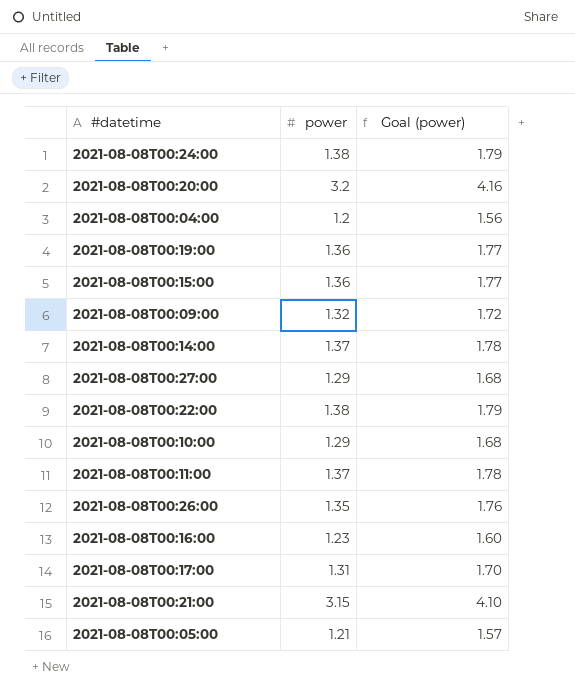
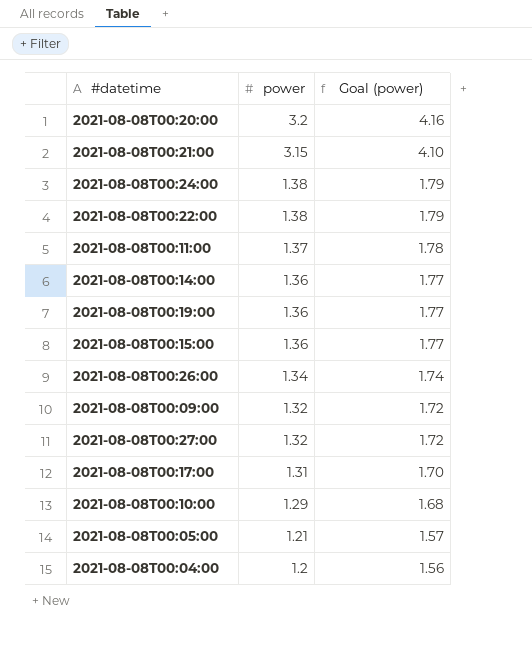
row order: none -> power descending
row 2021-08-08T00:16:00: 1.23 | 1.60 -> none
2021-08-08T00:14:00 | power: 1.37 -> 1.36
2021-08-08T00:14:00 | Goal (power): 1.78 -> 1.77
2021-08-08T00:26:00 | power: 1.35 -> 1.34
2021-08-08T00:26:00 | Goal (power): 1.76 -> 1.74
2021-08-08T00:27:00 | power: 1.29 -> 1.32
2021-08-08T00:27:00 | Goal (power): 1.68 -> 1.72

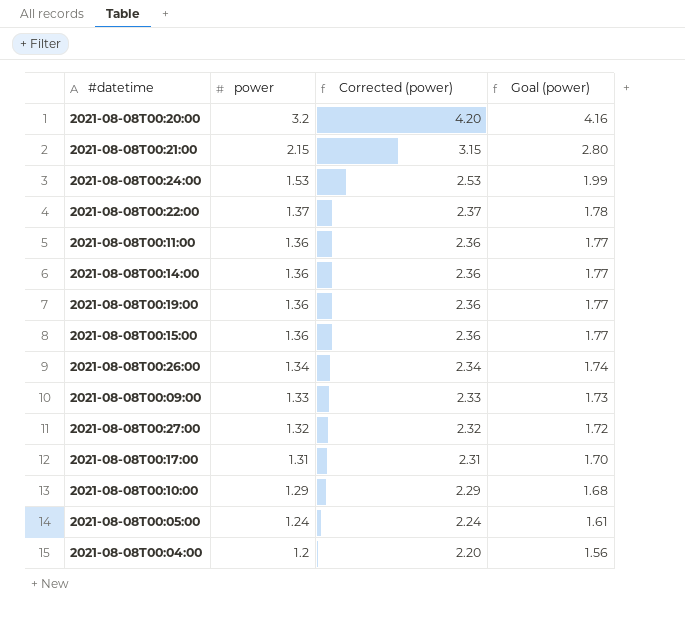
column Corrected (power) | formula: none -> [power] + 1
2021-08-08T00:21:00 | power: 3.15 -> 2.15
2021-08-08T00:21:00 | Goal (power): 4.10 -> 2.80
2021-08-08T00:24:00 | power: 1.38 -> 1.53
2021-08-08T00:24:00 | Goal (power): 1.79 -> 1.99
2021-08-08T00:22:00 | power: 1.38 -> 1.37
2021-08-08T00:22:00 | Goal (power): 1.79 -> 1.78
2021-08-08T00:11:00 | power: 1.37 -> 1.36
2021-08-08T00:11:00 | Goal (power): 1.78 -> 1.77
2021-08-08T00:09:00 | power: 1.32 -> 1.33
2021-08-08T00:09:00 | Goal (power): 1.72 -> 1.73
2021-08-08T00:05:00 | power: 1.21 -> 1.24
2021-08-08T00:05:00 | Goal (power): 1.57 -> 1.61

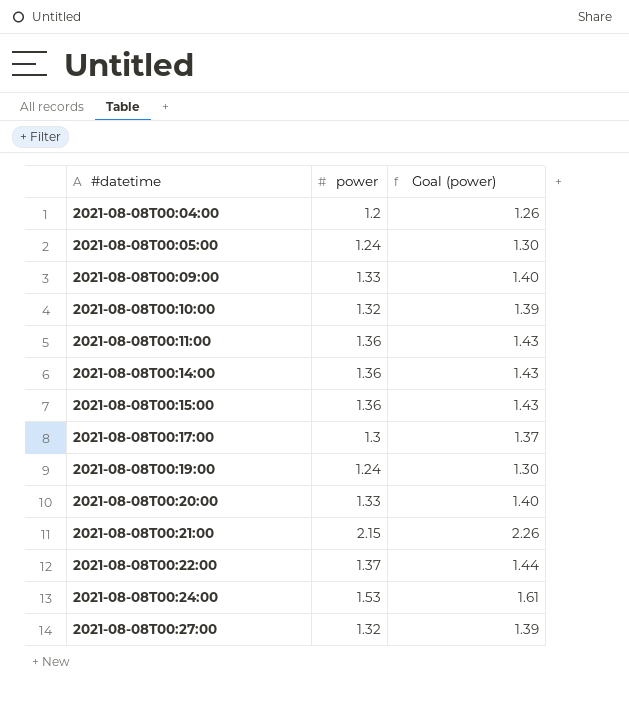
row order: power descending -> #datetime ascending
column Corrected (power) | formula: [power] + 1 -> none
column Goal (power) | formula: [power] * 1.3 -> [power] * 1.05
row 2021-08-08T00:26:00: 1.34 | 2.34 | 1.74 -> none
2021-08-08T00:10:00 | power: 1.29 -> 1.32
2021-08-08T00:17:00 | power: 1.31 -> 1.3
2021-08-08T00:19:00 | power: 1.36 -> 1.24
2021-08-08T00:20:00 | power: 3.2 -> 1.33

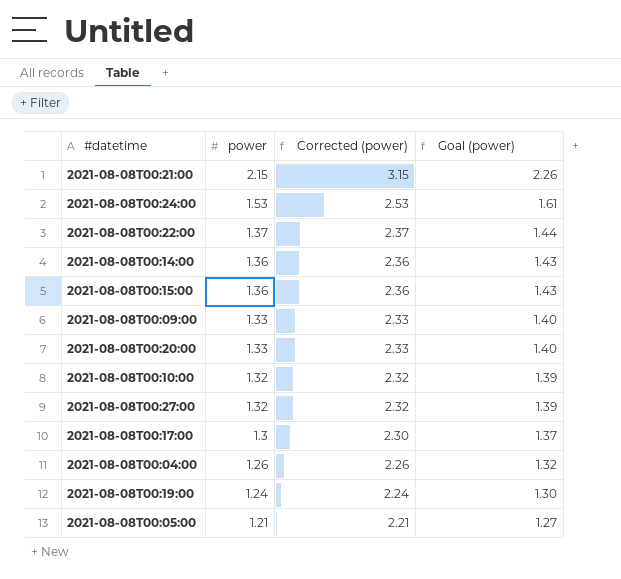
row order: #datetime ascending -> power descending
column Corrected (power) | formula: none -> [power] + 1
row 2021-08-08T00:11:00: 1.36 | 1.43 -> none
2021-08-08T00:04:00 | power: 1.2 -> 1.26
2021-08-08T00:04:00 | Goal (power): 1.26 -> 1.32
2021-08-08T00:05:00 | power: 1.24 -> 1.21
2021-08-08T00:05:00 | Goal (power): 1.30 -> 1.27

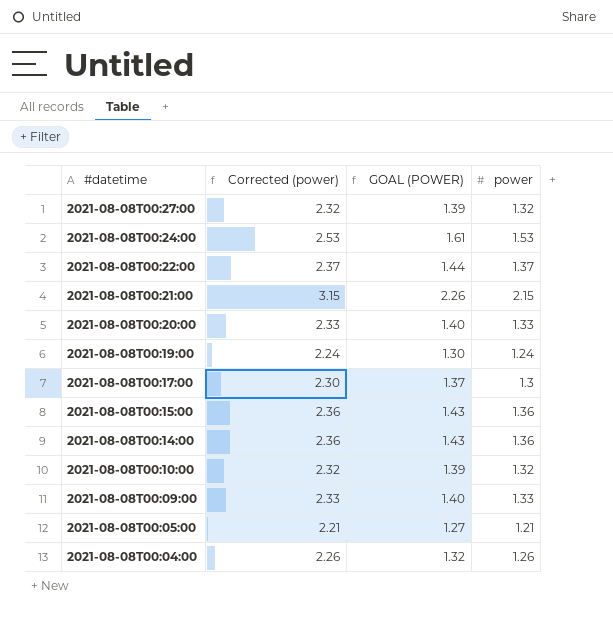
row order: power descending -> #datetime descending
column name: Goal (power) -> GOAL (POWER)
column power | position: 2 -> 4

